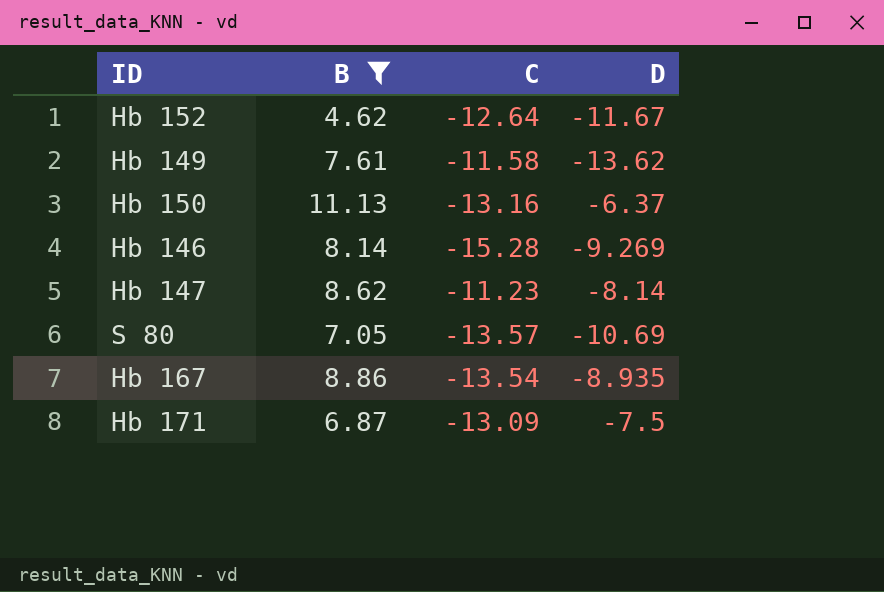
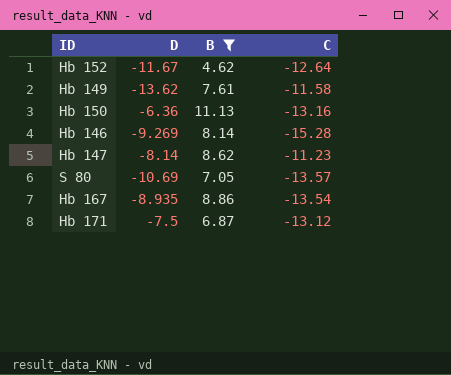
column D | position: 4 -> 2
Hb 150 | D: -6.37 -> -6.36
Hb 171 | C: -13.09 -> -13.12

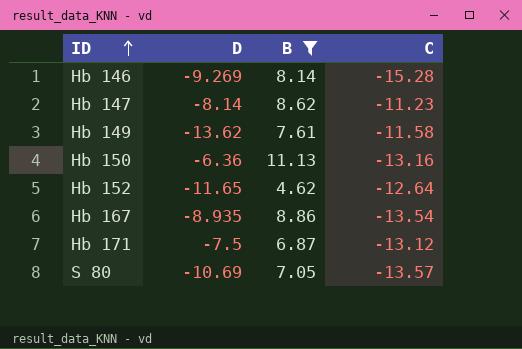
row order: none -> ID ascending
Hb 152 | D: -11.67 -> -11.65

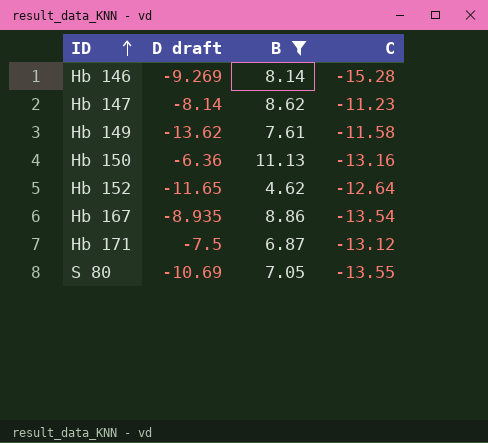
column name: D -> D draft
S 80 | C: -13.57 -> -13.55

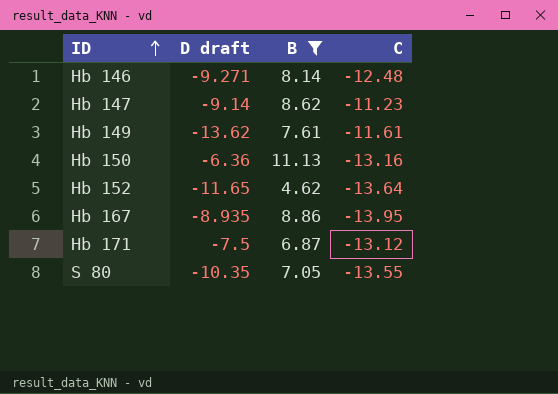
Hb 146 | D draft: -9.269 -> -9.271
Hb 146 | C: -15.28 -> -12.48
Hb 147 | D draft: -8.14 -> -9.14
Hb 149 | C: -11.58 -> -11.61
Hb 152 | C: -12.64 -> -13.64
Hb 167 | C: -13.54 -> -13.95
S 80 | D draft: -10.69 -> -10.35

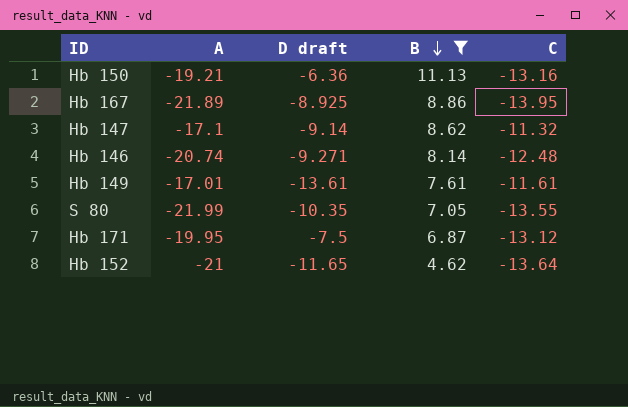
row order: ID ascending -> B descending
column A | position: none -> 2
Hb 167 | D draft: -8.935 -> -8.925
Hb 147 | C: -11.23 -> -11.32
Hb 149 | D draft: -13.62 -> -13.61

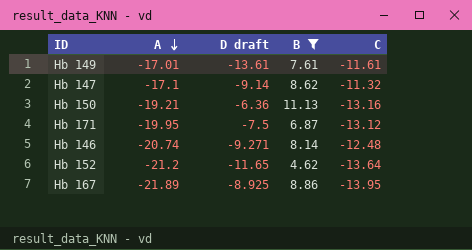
row order: B descending -> A descending
row S 80: -21.99 | -10.35 | 7.05 | -13.55 -> none
Hb 152 | A: -21 -> -21.2

